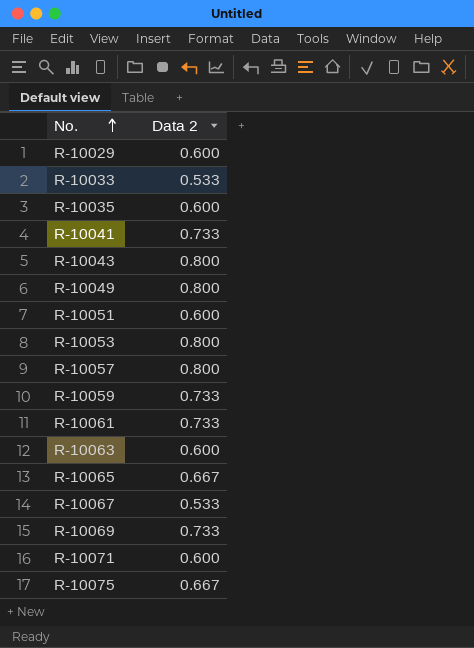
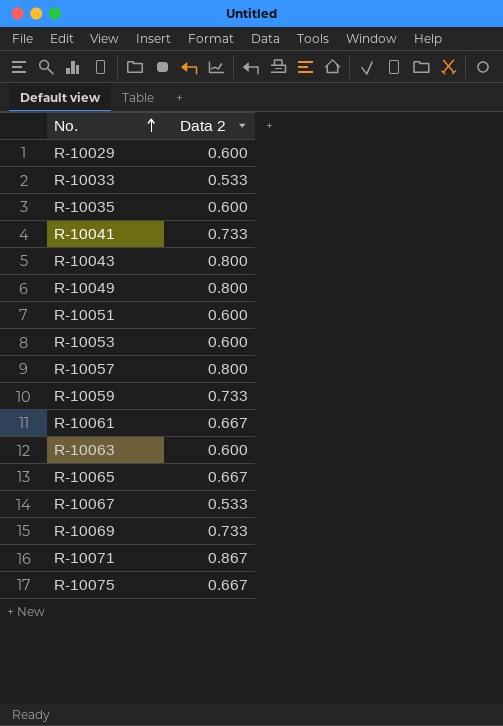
R-10053 | Data 2: 0.800 -> 0.600
R-10061 | Data 2: 0.733 -> 0.667
R-10071 | Data 2: 0.600 -> 0.867

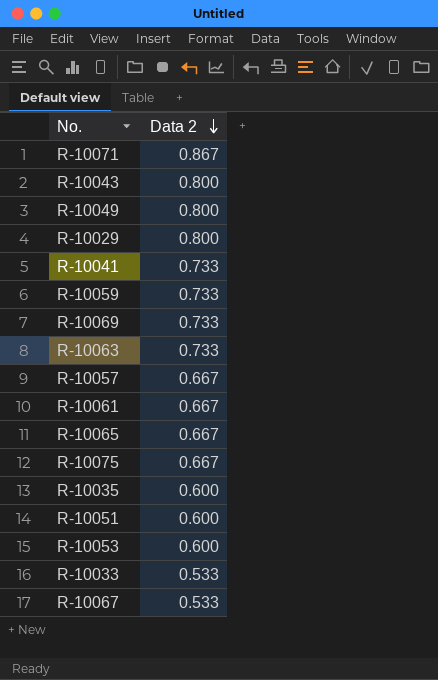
row order: No. ascending -> Data 2 descending
R-10029 | Data 2: 0.600 -> 0.800
R-10063 | Data 2: 0.600 -> 0.733
R-10057 | Data 2: 0.800 -> 0.667

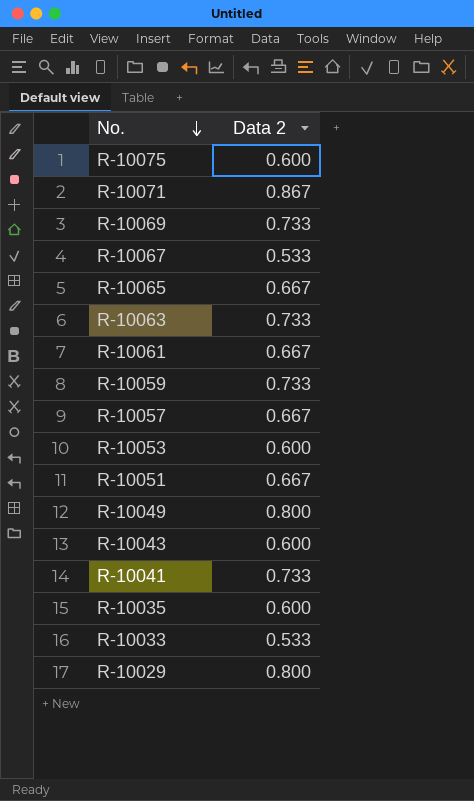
row order: Data 2 descending -> No. descending
R-10075 | Data 2: 0.667 -> 0.600
R-10051 | Data 2: 0.600 -> 0.667
R-10043 | Data 2: 0.800 -> 0.600

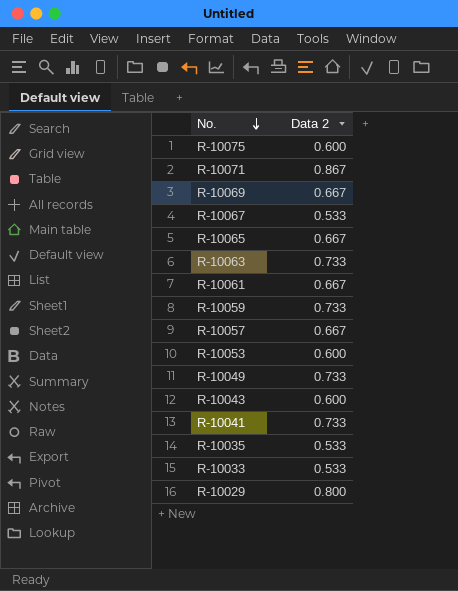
row R-10051: 0.667 -> none
R-10069 | Data 2: 0.733 -> 0.667
R-10049 | Data 2: 0.800 -> 0.733
R-10035 | Data 2: 0.600 -> 0.533

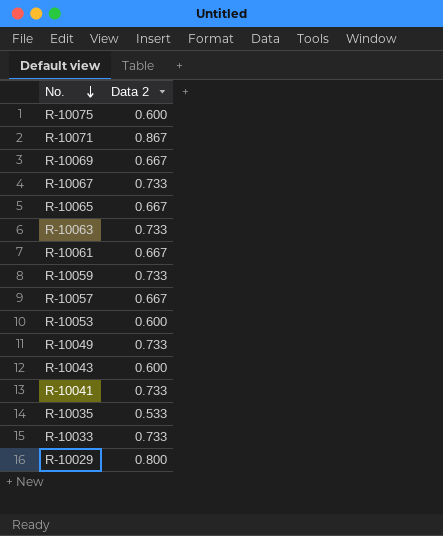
R-10067 | Data 2: 0.533 -> 0.733
R-10033 | Data 2: 0.533 -> 0.733

